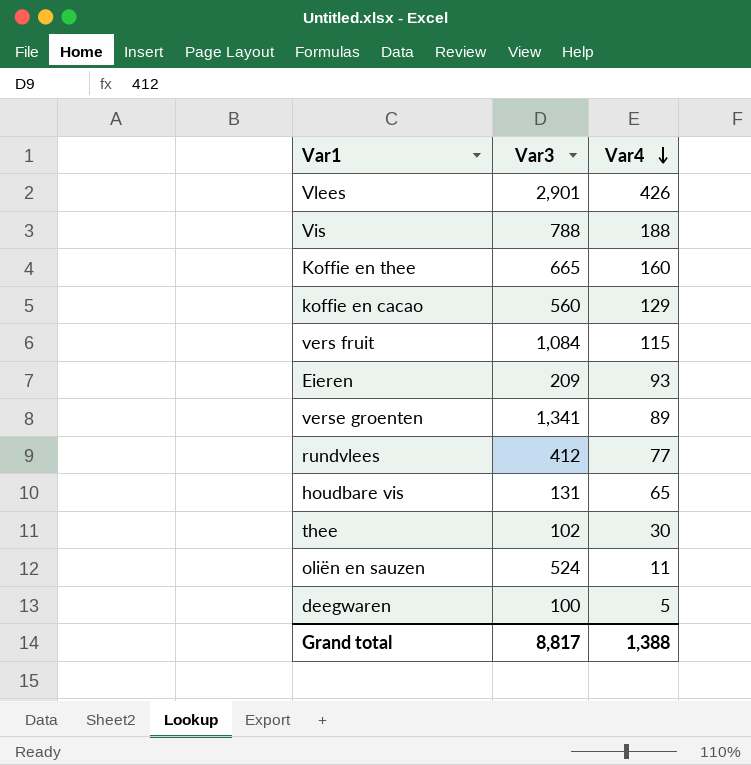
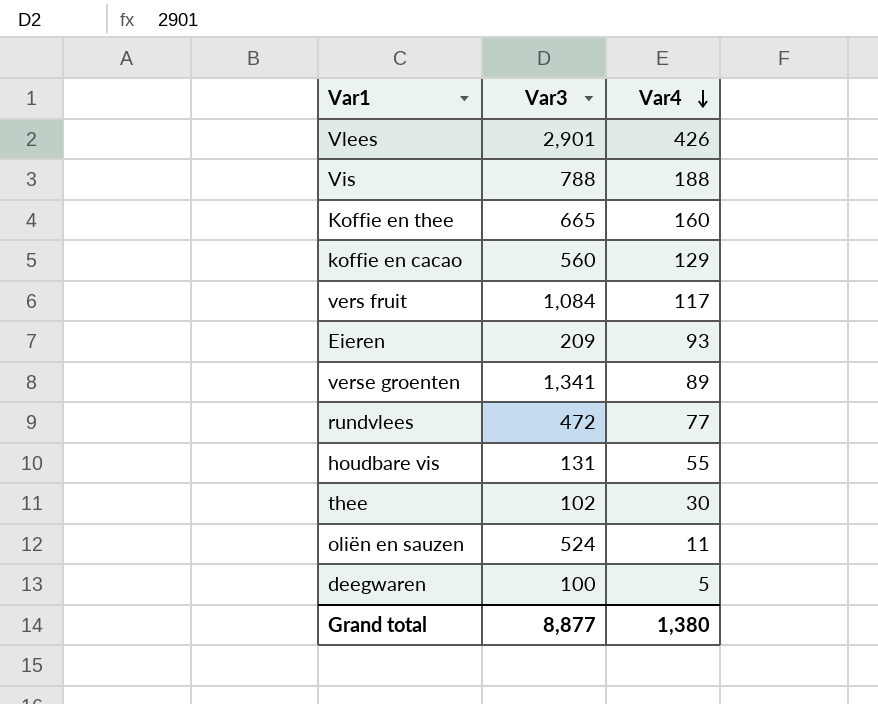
vers fruit | Var4: 115 -> 117
rundvlees | Var3: 412 -> 472
houdbare vis | Var4: 65 -> 55
Grand total | Var3: 8,817 -> 8,877
Grand total | Var4: 1,388 -> 1,380

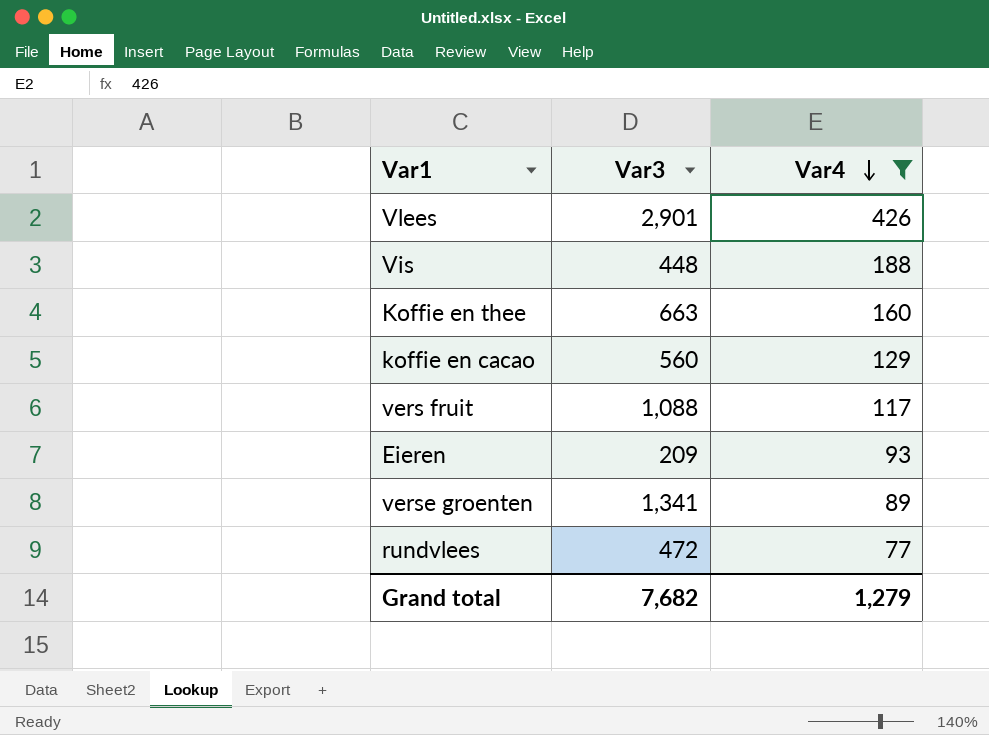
filter: none -> Var4 >= 77
Vis | Var3: 788 -> 448
Koffie en thee | Var3: 665 -> 663
vers fruit | Var3: 1,084 -> 1,088
Grand total | Var3: 8,877 -> 7,682
Grand total | Var4: 1,380 -> 1,279

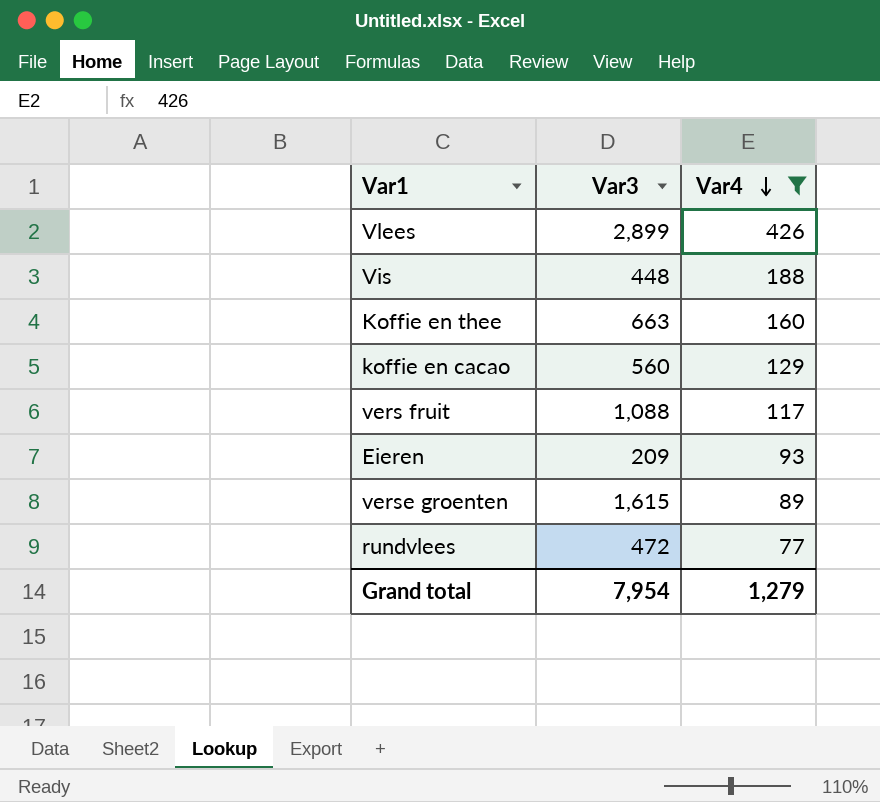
Vlees | Var3: 2,901 -> 2,899
verse groenten | Var3: 1,341 -> 1,615
Grand total | Var3: 7,682 -> 7,954

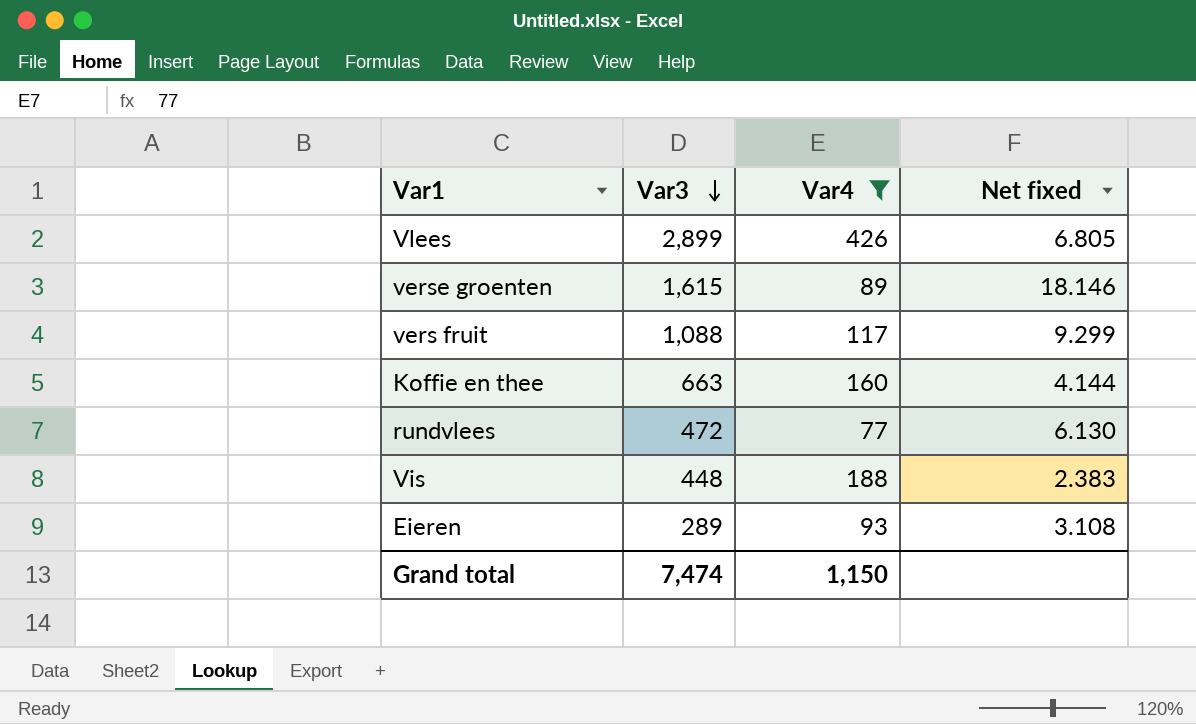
row order: Var4 descending -> Var3 descending
column Net fixed | formula: none -> [Var3] / [Var4]
row koffie en cacao: 560 | 129 -> none
Eieren | Var3: 209 -> 289
Grand total | Var3: 7,954 -> 7,474
Grand total | Var4: 1,279 -> 1,150

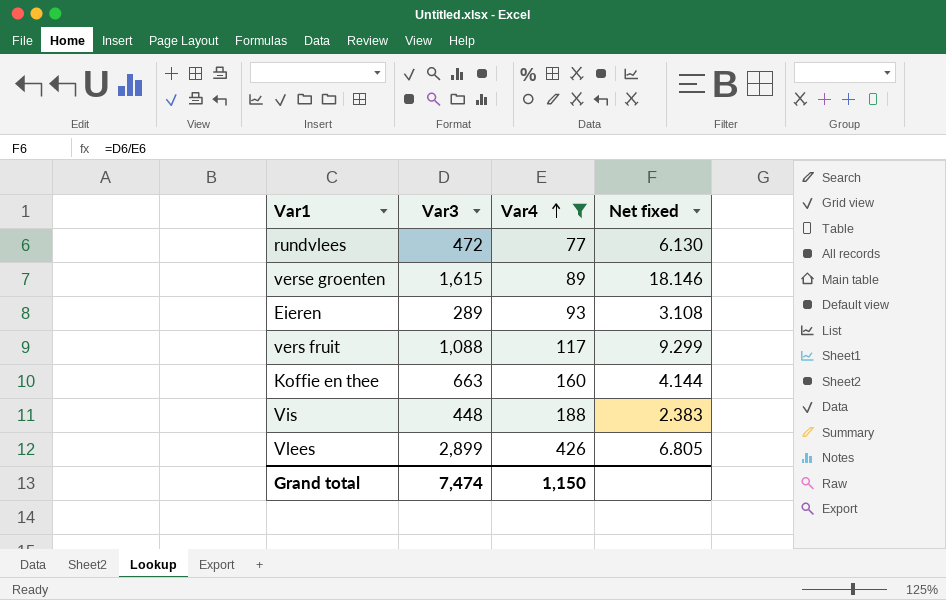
row order: Var3 descending -> Var4 ascending

